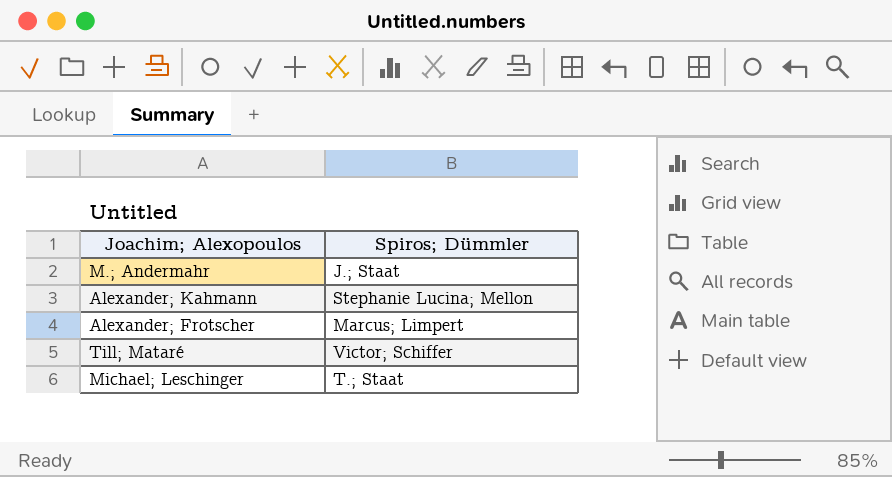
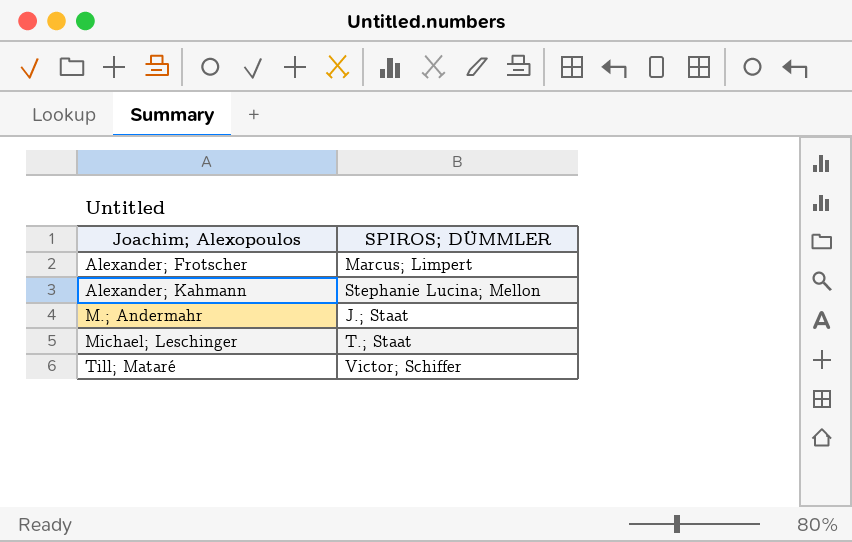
row order: none -> Joachim; Alexopoulos ascending
column name: Spiros; Dümmler -> SPIROS; DÜMMLER

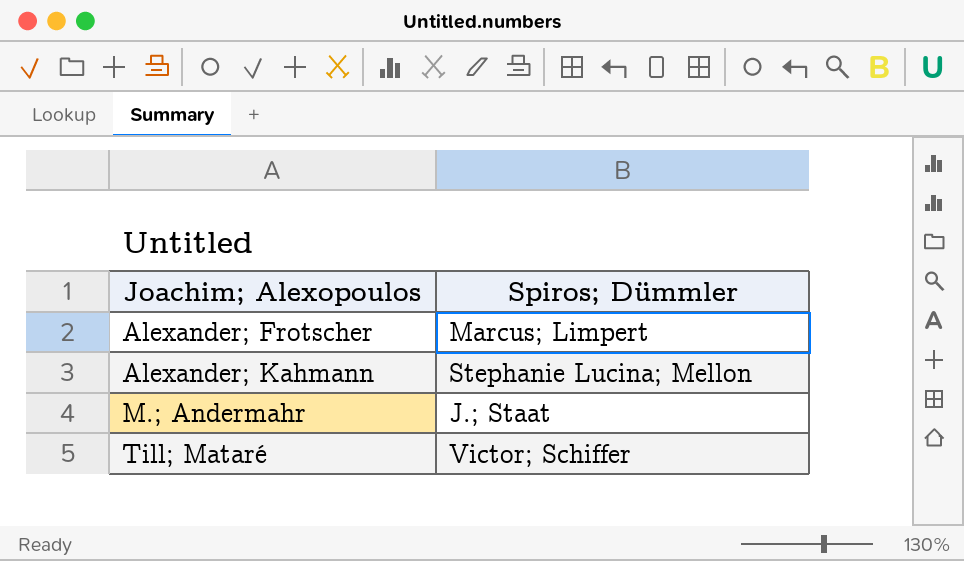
column name: SPIROS; DÜMMLER -> Spiros; Dümmler
row Michael; Leschinger: T.; Staat -> none

